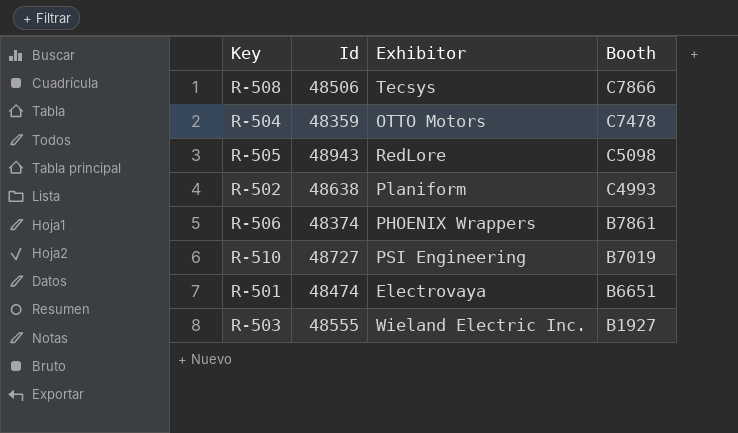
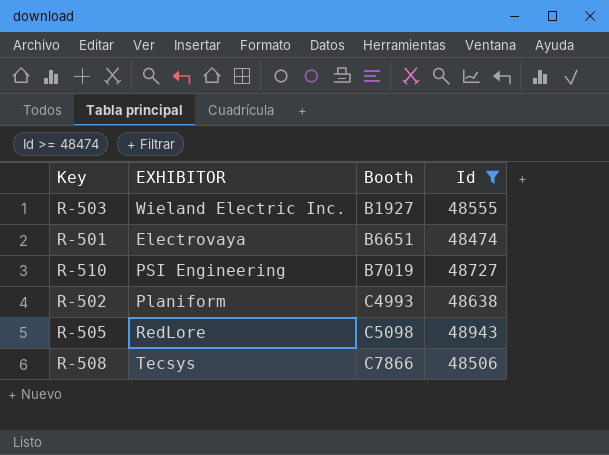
filter: none -> Id >= 48474
row order: Booth descending -> Booth ascending
column name: Exhibitor -> EXHIBITOR
column Id | position: 2 -> 4

